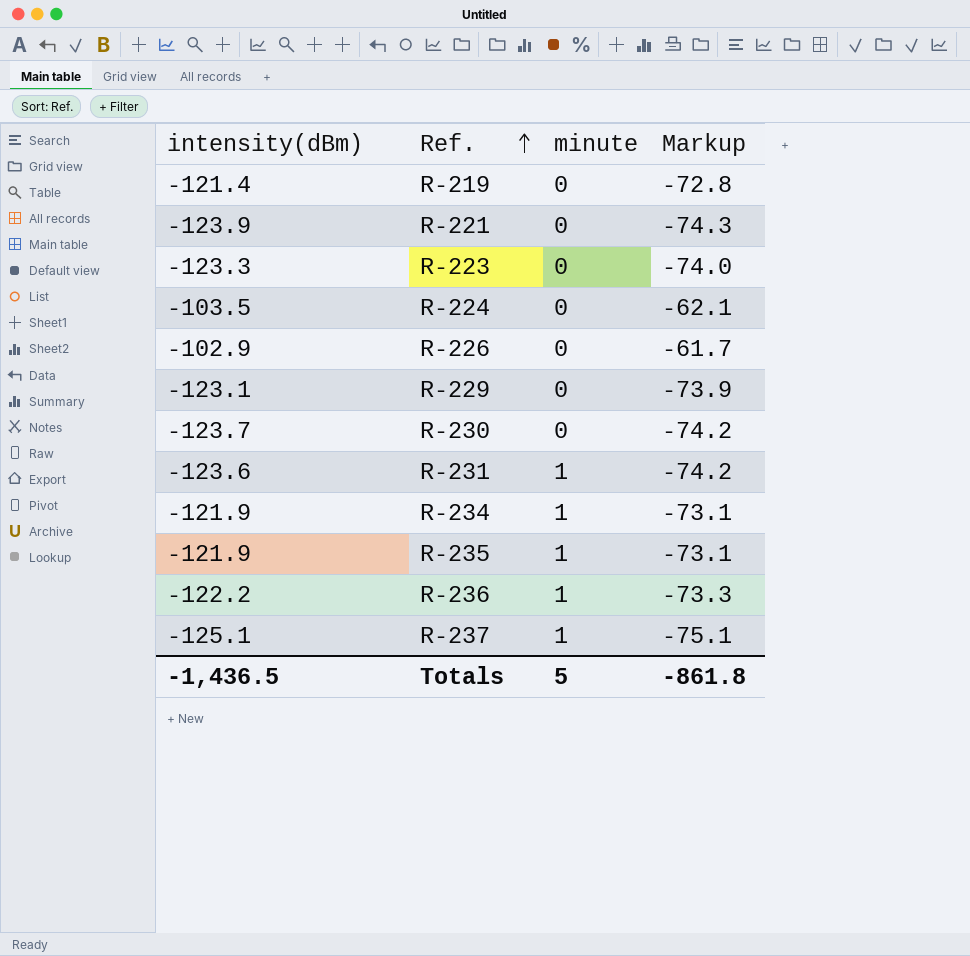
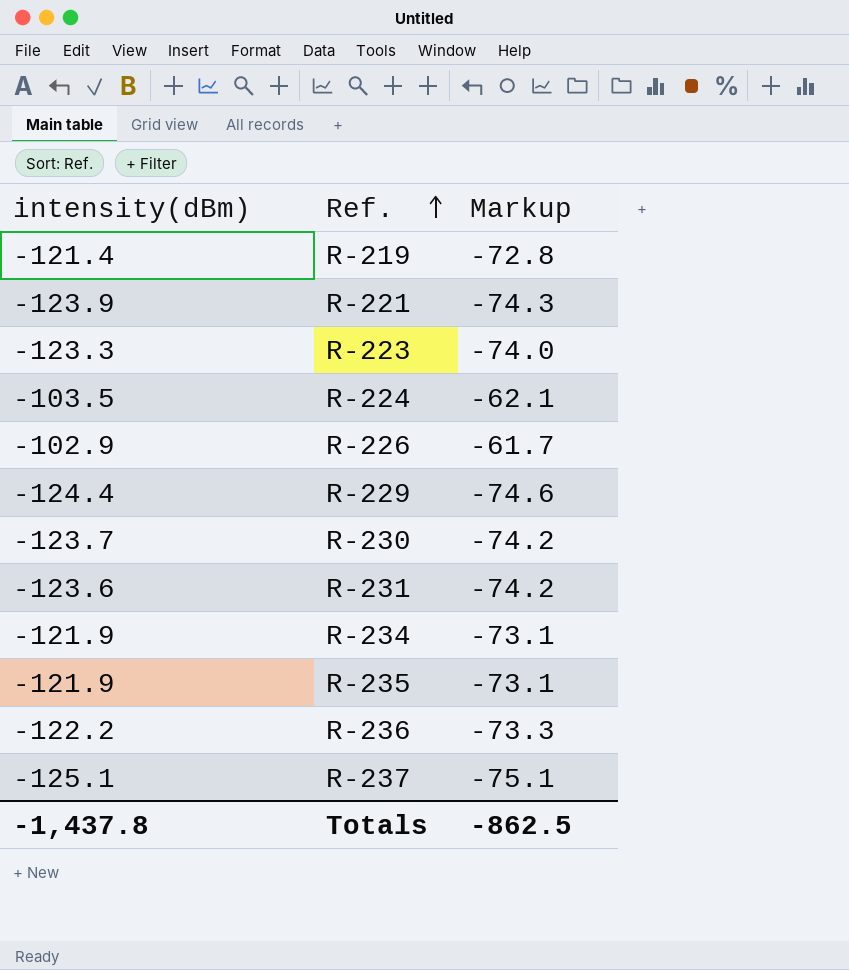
column minute | position: 3 -> none
R-229 | intensity(dBm): -123.1 -> -124.4
R-229 | Markup: -73.9 -> -74.6
Totals | intensity(dBm): -1,436.5 -> -1,437.8
Totals | Markup: -861.8 -> -862.5

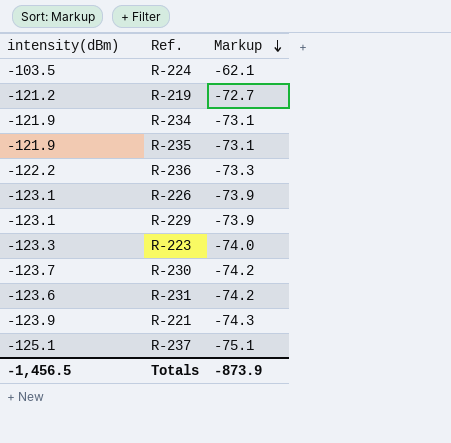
row order: Ref. ascending -> Markup descending
R-219 | intensity(dBm): -121.4 -> -121.2
R-219 | Markup: -72.8 -> -72.7
R-226 | intensity(dBm): -102.9 -> -123.1
R-226 | Markup: -61.7 -> -73.9
R-229 | intensity(dBm): -124.4 -> -123.1
R-229 | Markup: -74.6 -> -73.9
Totals | intensity(dBm): -1,437.8 -> -1,456.5
Totals | Markup: -862.5 -> -873.9

